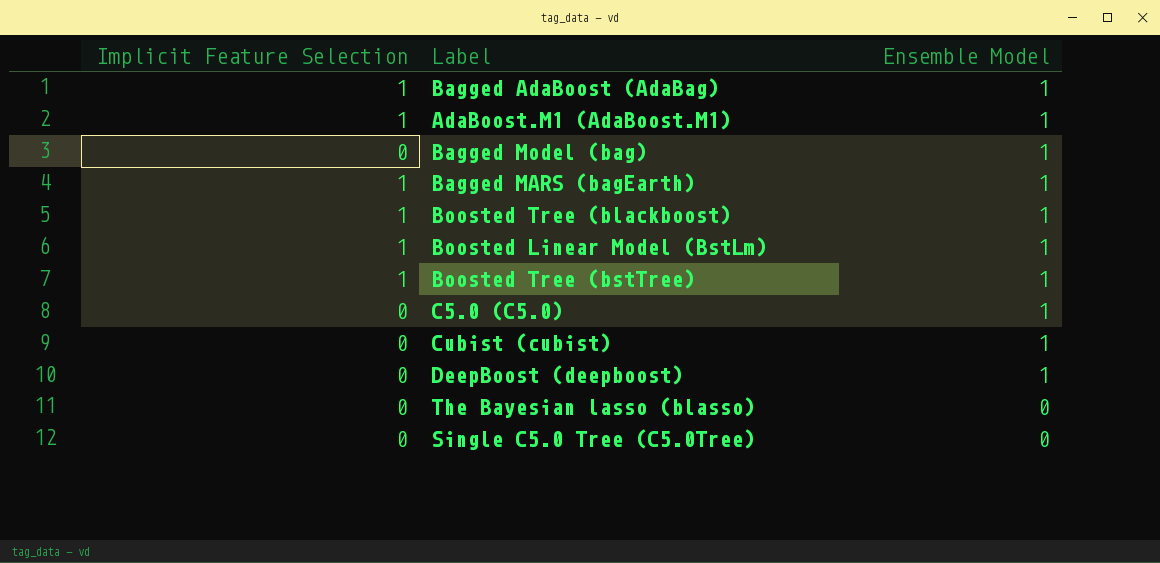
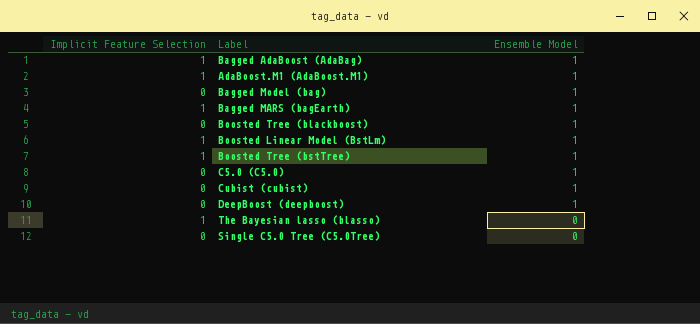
Boosted Tree (blackboost) | Implicit Feature Selection: 1 -> 0
The Bayesian lasso (blasso) | Implicit Feature Selection: 0 -> 1

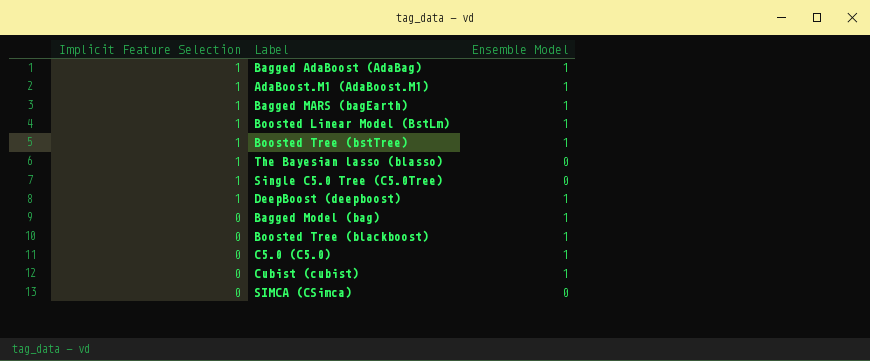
row order: Ensemble Model descending -> Implicit Feature Selection descending
Single C5.0 Tree (C5.0Tree) | Implicit Feature Selection: 0 -> 1
DeepBoost (deepboost) | Implicit Feature Selection: 0 -> 1
row SIMCA (CSimca): none -> 0 | 0

